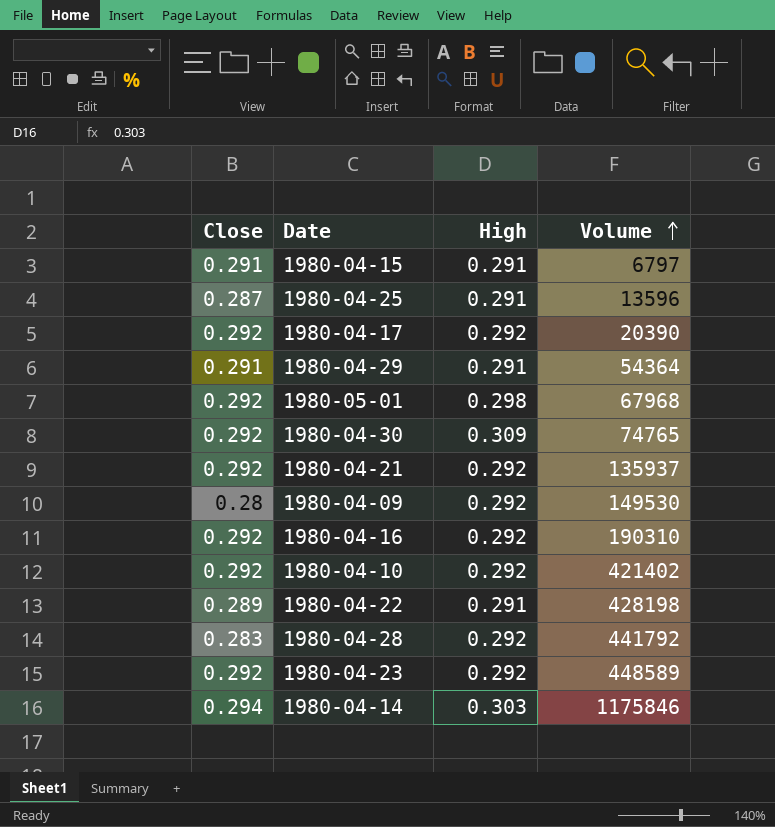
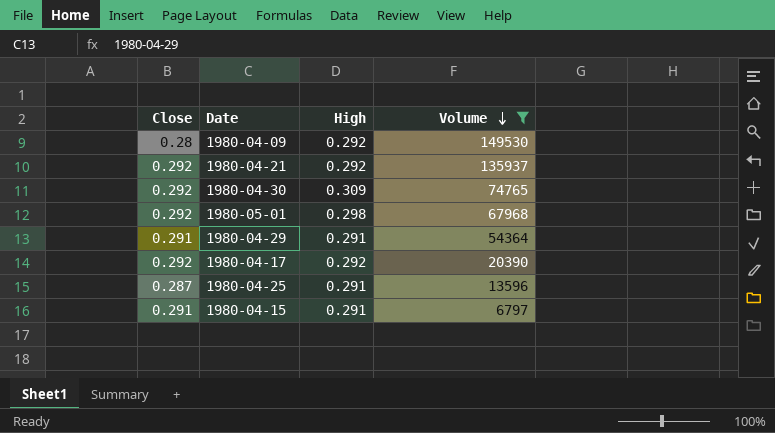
filter: none -> Volume <= 149530
row order: Volume ascending -> Volume descending

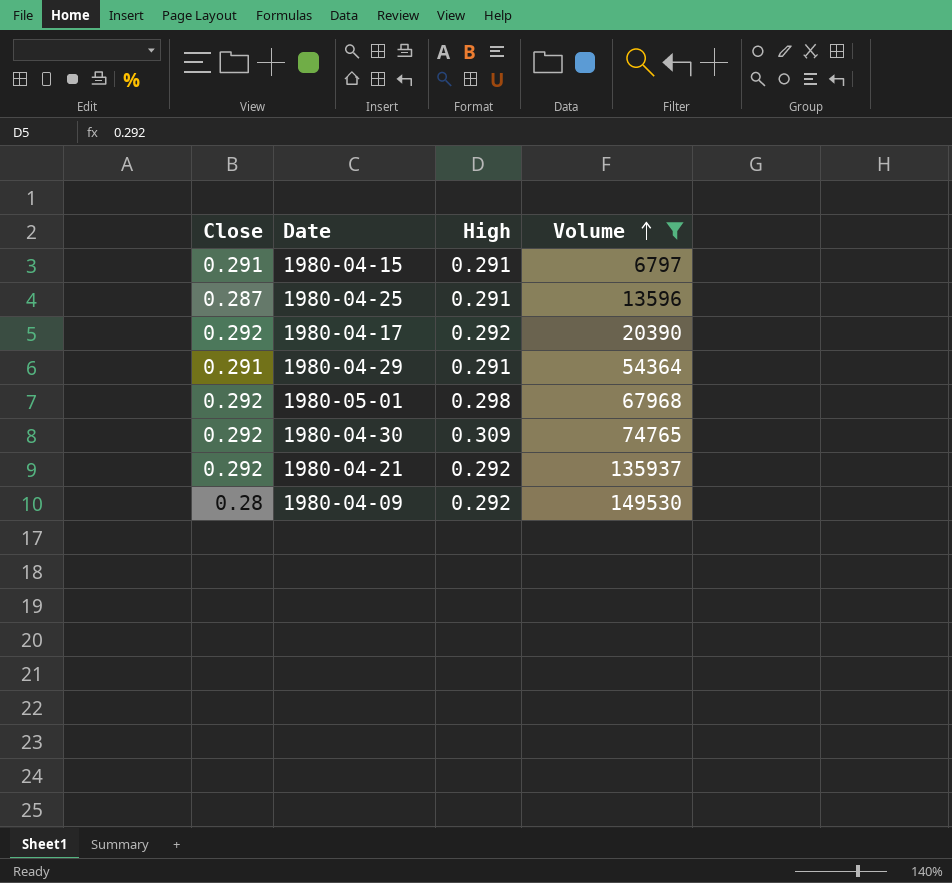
row order: Volume descending -> Volume ascending

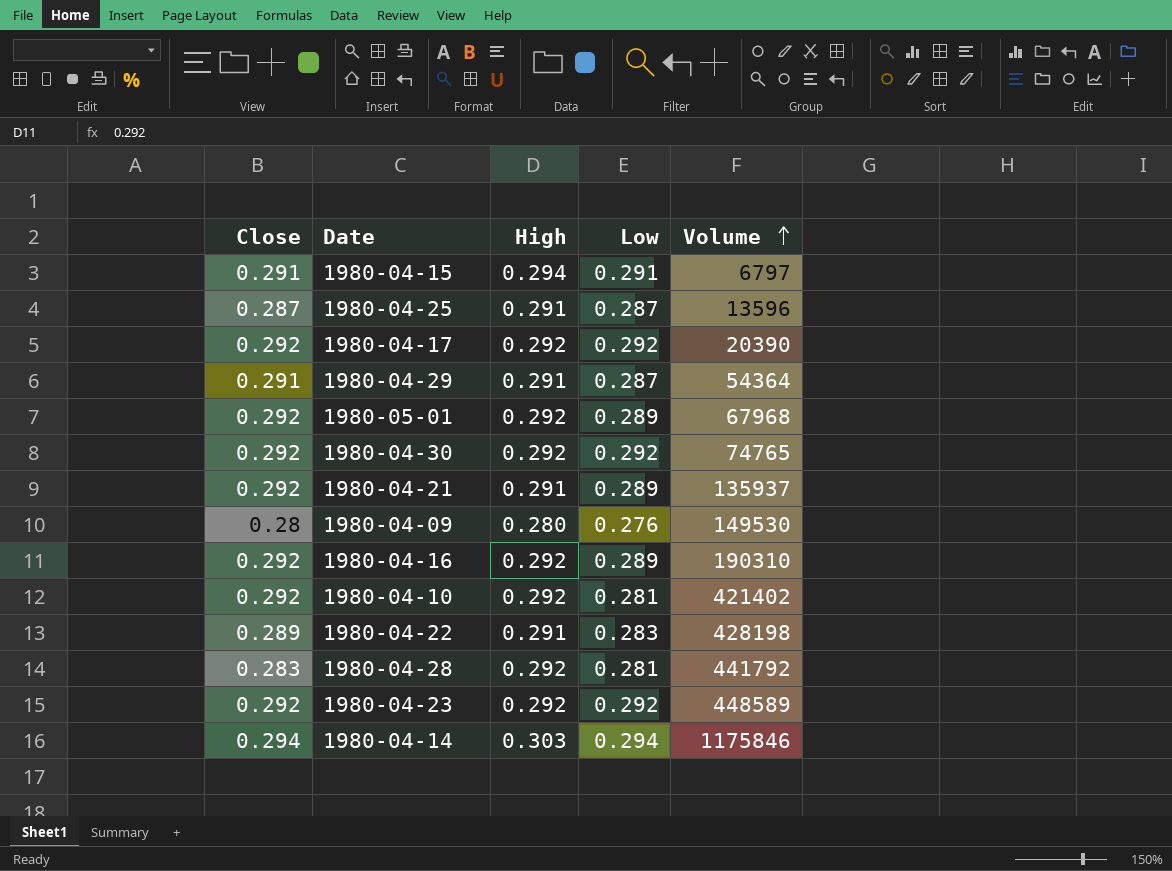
filter: Volume <= 149530 -> none
column Low | position: none -> 4
1980-04-15 | High: 0.291 -> 0.294
1980-05-01 | High: 0.298 -> 0.292
1980-04-30 | High: 0.309 -> 0.292
1980-04-21 | High: 0.292 -> 0.291
1980-04-09 | High: 0.292 -> 0.280

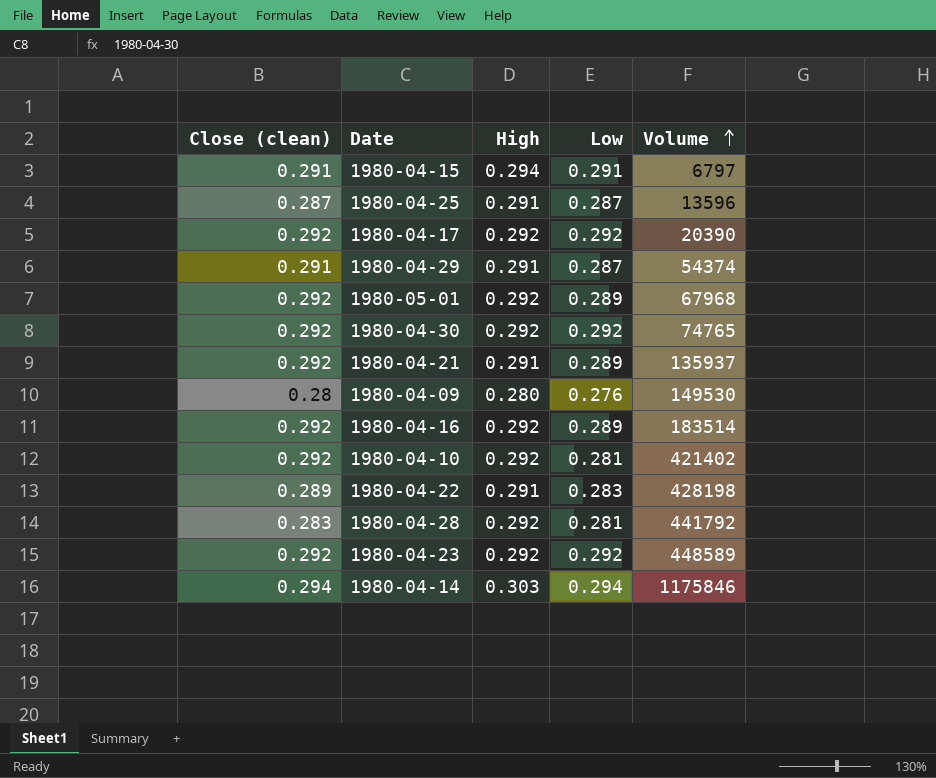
column name: Close -> Close (clean)
1980-04-29 | Volume: 54364 -> 54374
1980-04-16 | Volume: 190310 -> 183514

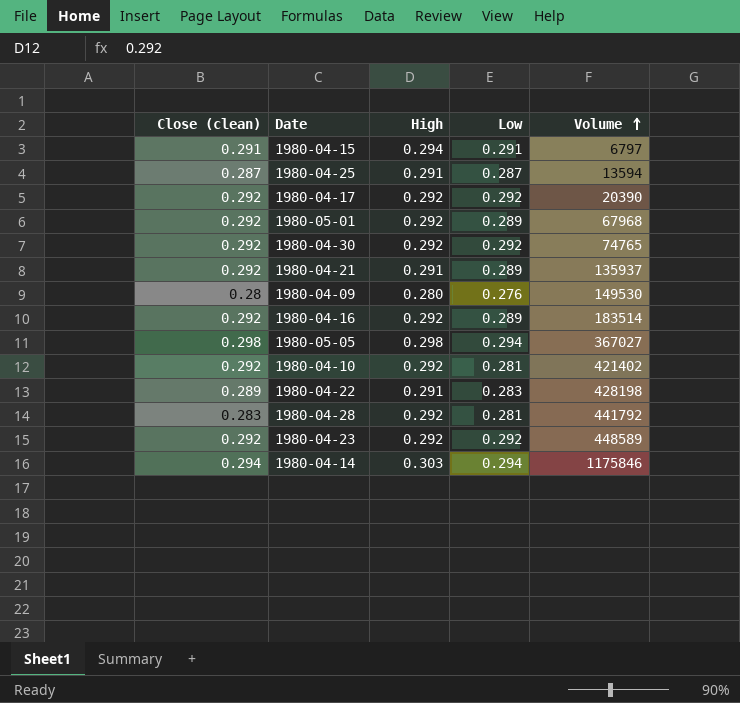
row 1980-04-29: 0.291 | 0.291 | 0.287 | 54374 -> none
1980-04-25 | Volume: 13596 -> 13594
row 1980-05-05: none -> 0.298 | 0.298 | 0.294 | 367027

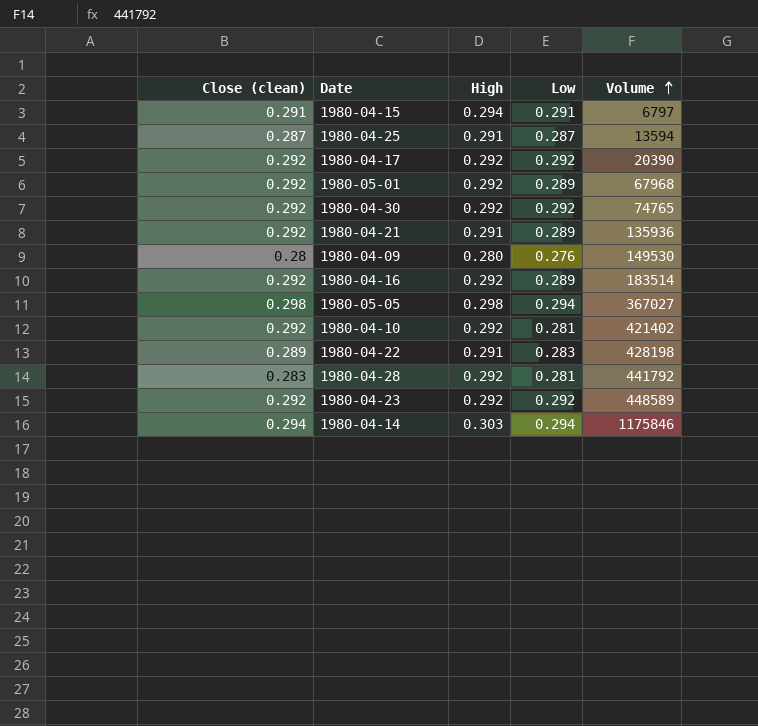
1980-04-21 | Volume: 135937 -> 135936

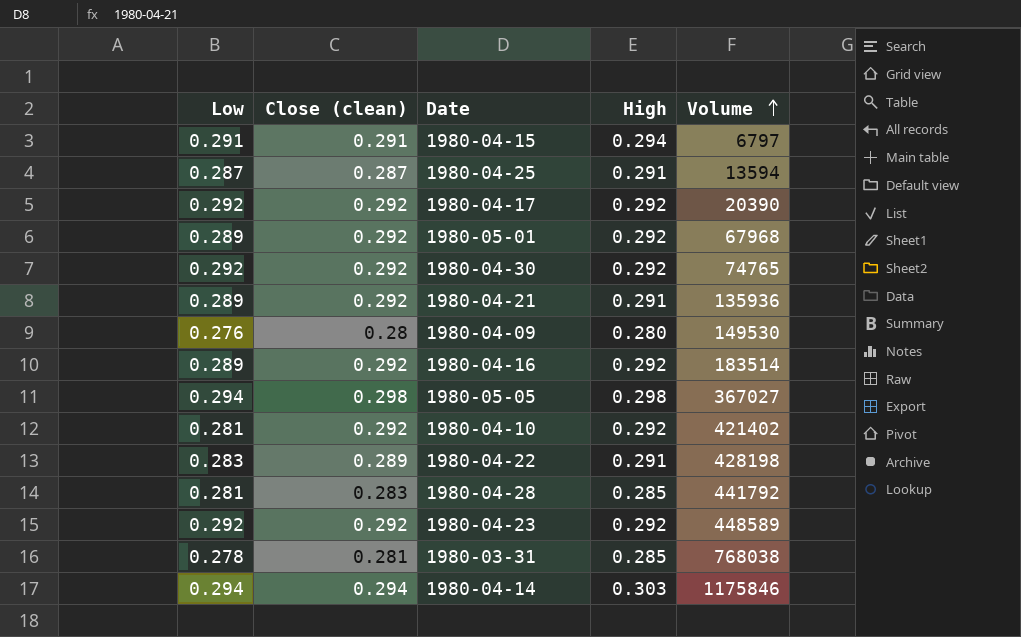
column Low | position: 4 -> 1
1980-04-28 | High: 0.292 -> 0.285
row 1980-03-31: none -> 0.278 | 0.281 | 0.285 | 768038

